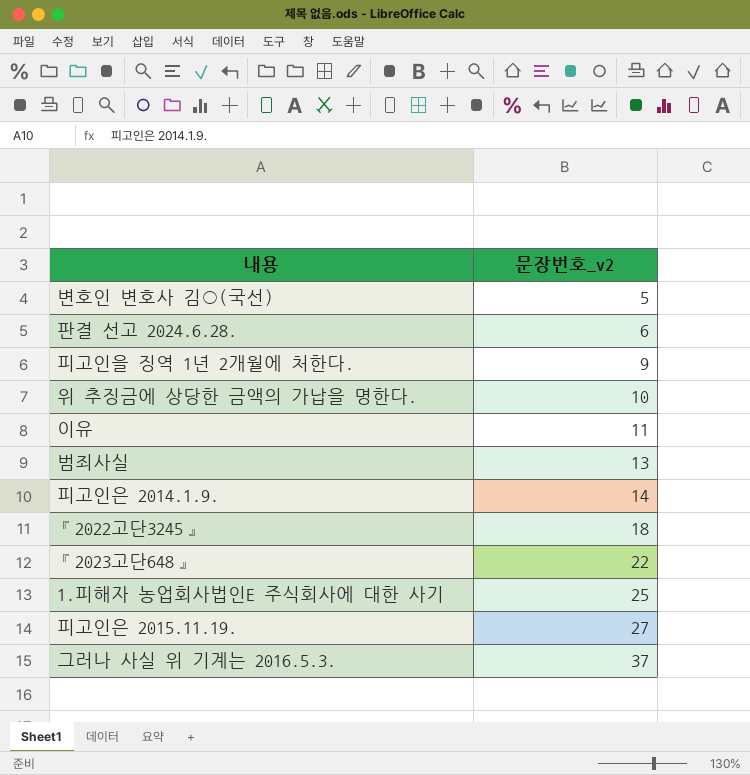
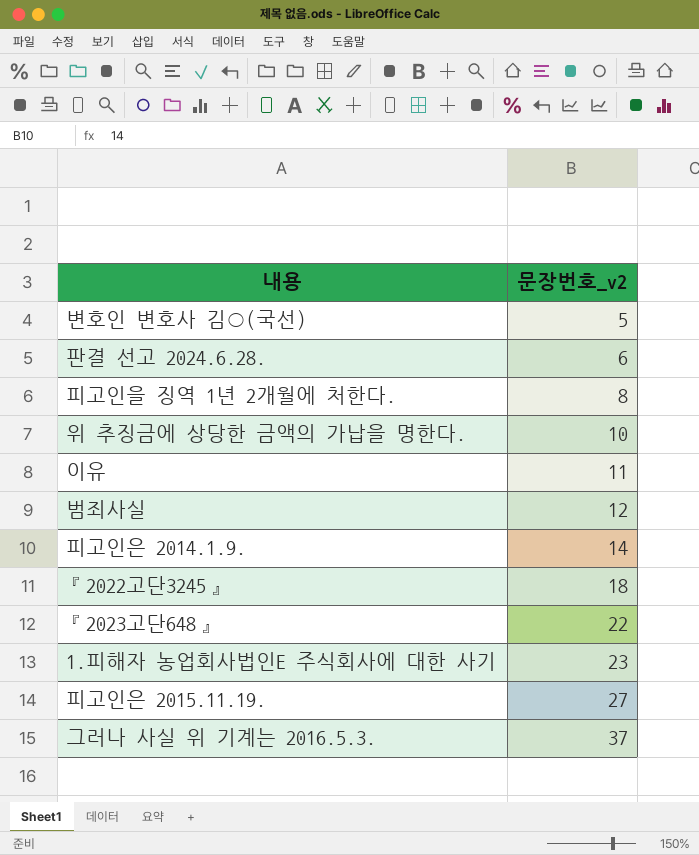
피고인을 징역 1년 2개월에 처한다. | 문장번호_v2: 9 -> 8
범죄사실 | 문장번호_v2: 13 -> 12
1.피해자 농업회사법인E 주식회사에 대한 사기 | 문장번호_v2: 25 -> 23

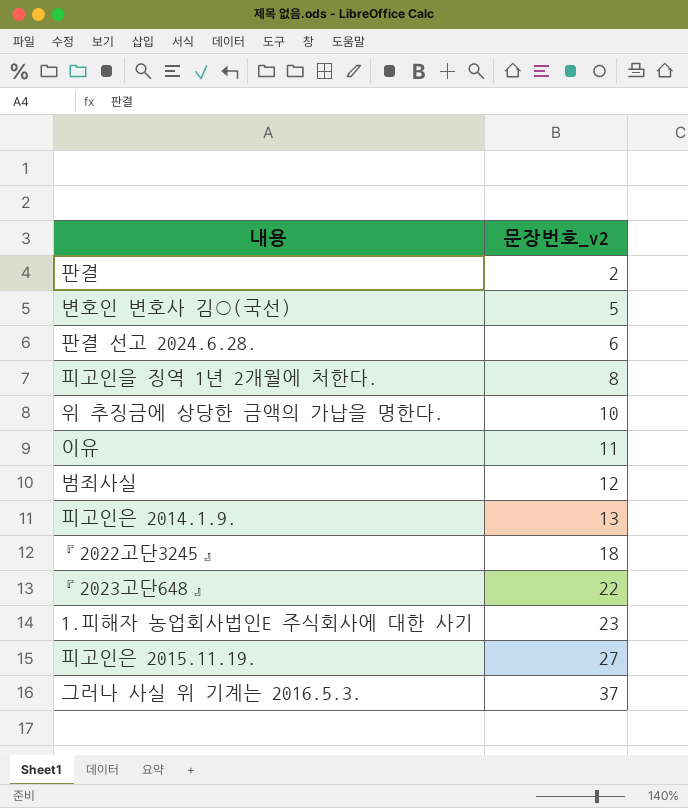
row 판결: none -> 2
피고인은 2014.1.9. | 문장번호_v2: 14 -> 13

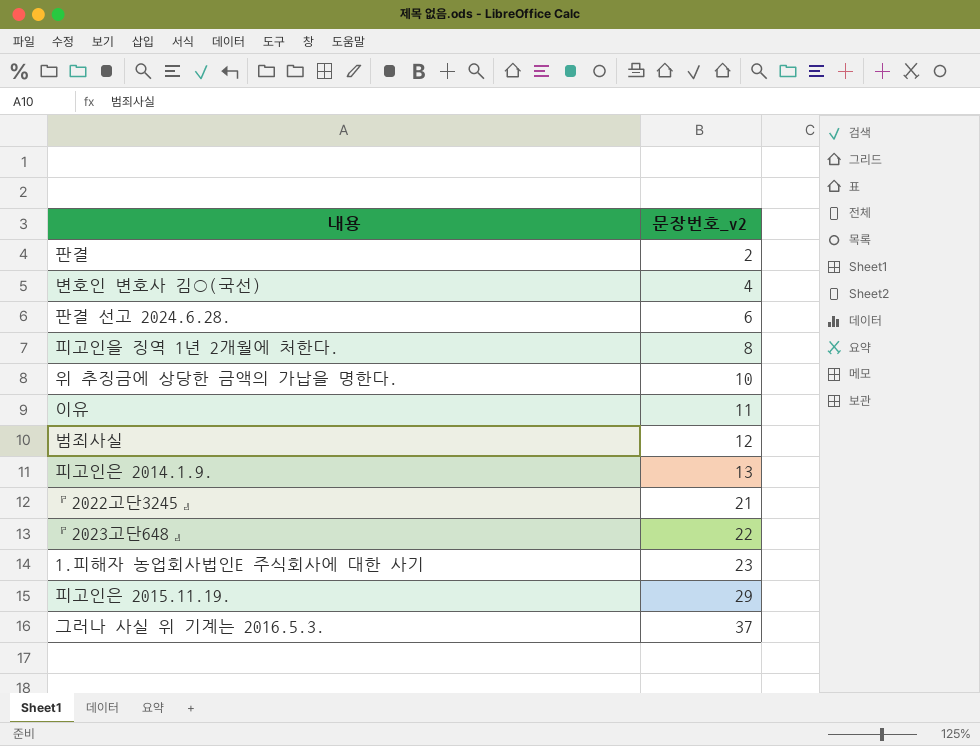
변호인 변호사 김○(국선) | 문장번호_v2: 5 -> 4
『2022고단3245』 | 문장번호_v2: 18 -> 21
피고인은 2015.11.19. | 문장번호_v2: 27 -> 29

